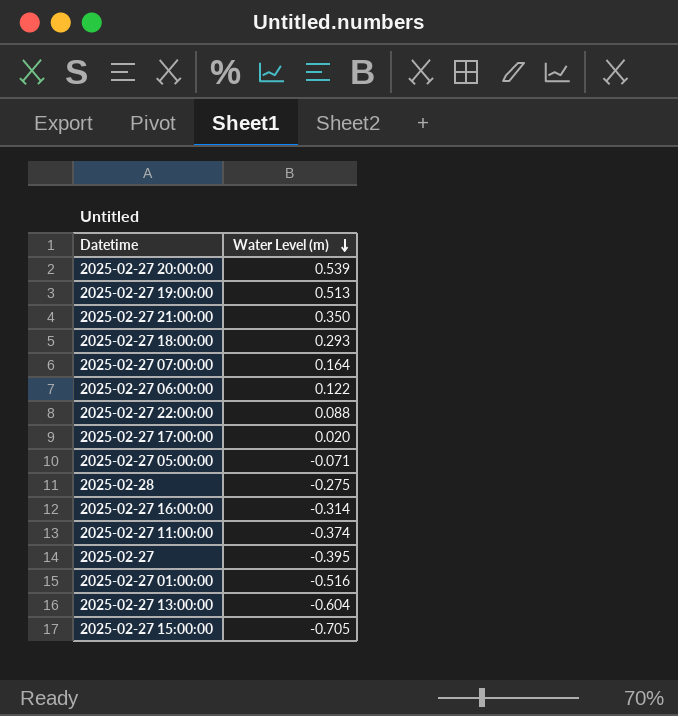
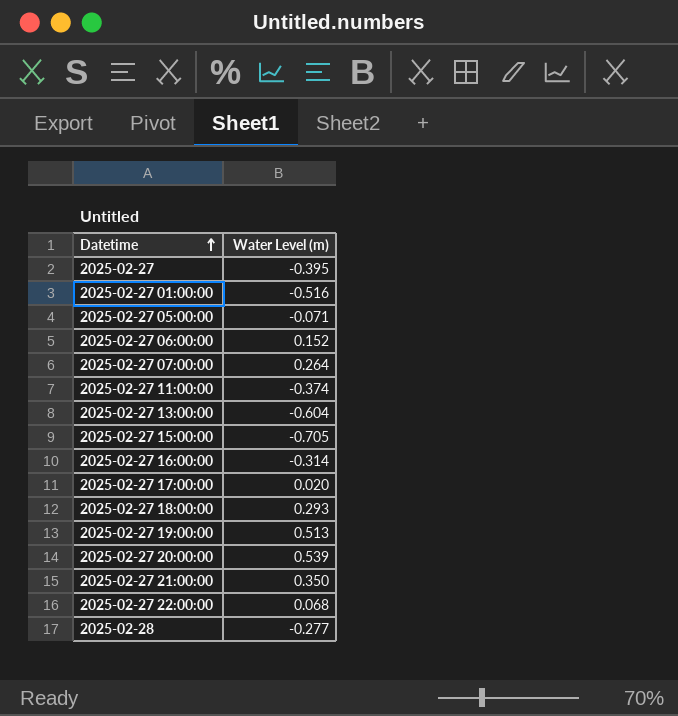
row order: Water Level (m) descending -> Datetime ascending
2025-02-27 06:00:00 | Water Level (m): 0.122 -> 0.152
2025-02-27 07:00:00 | Water Level (m): 0.164 -> 0.264
2025-02-27 22:00:00 | Water Level (m): 0.088 -> 0.068
2025-02-28 | Water Level (m): -0.275 -> -0.277

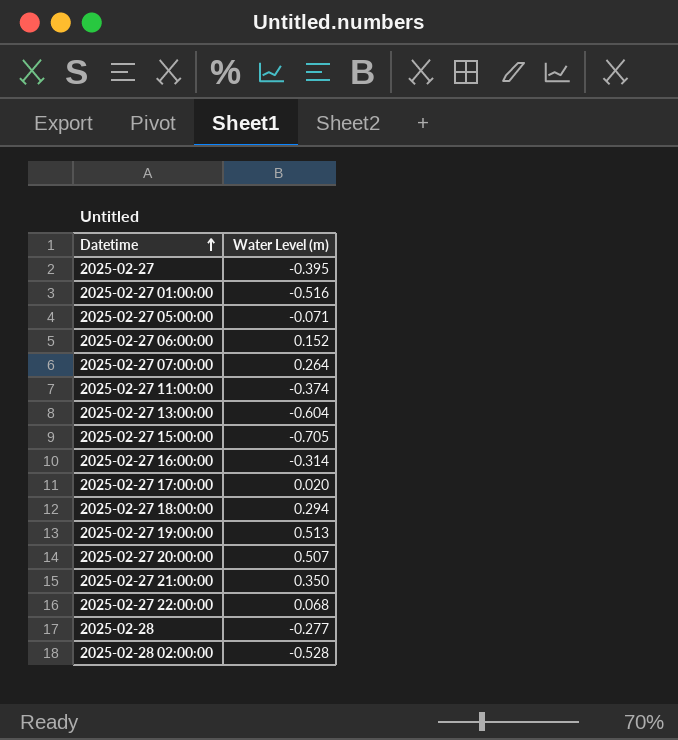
2025-02-27 18:00:00 | Water Level (m): 0.293 -> 0.294
2025-02-27 20:00:00 | Water Level (m): 0.539 -> 0.507
row 2025-02-28 02:00:00: none -> -0.528

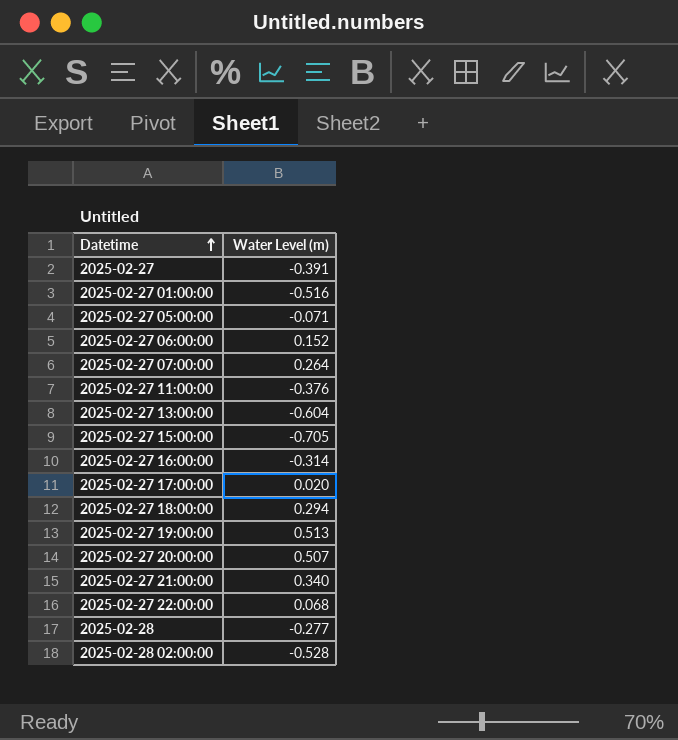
2025-02-27 | Water Level (m): -0.395 -> -0.391
2025-02-27 11:00:00 | Water Level (m): -0.374 -> -0.376
2025-02-27 21:00:00 | Water Level (m): 0.350 -> 0.340

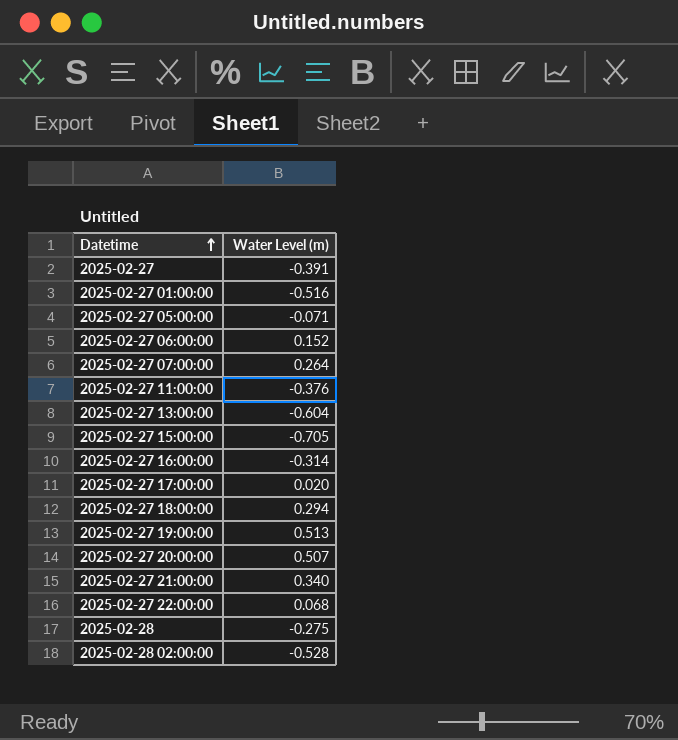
2025-02-28 | Water Level (m): -0.277 -> -0.275

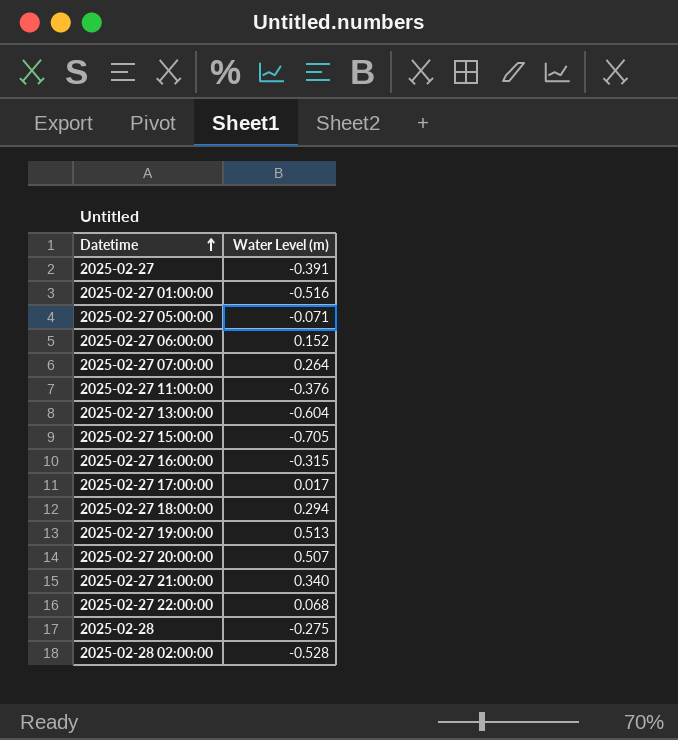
2025-02-27 16:00:00 | Water Level (m): -0.314 -> -0.315
2025-02-27 17:00:00 | Water Level (m): 0.020 -> 0.017

